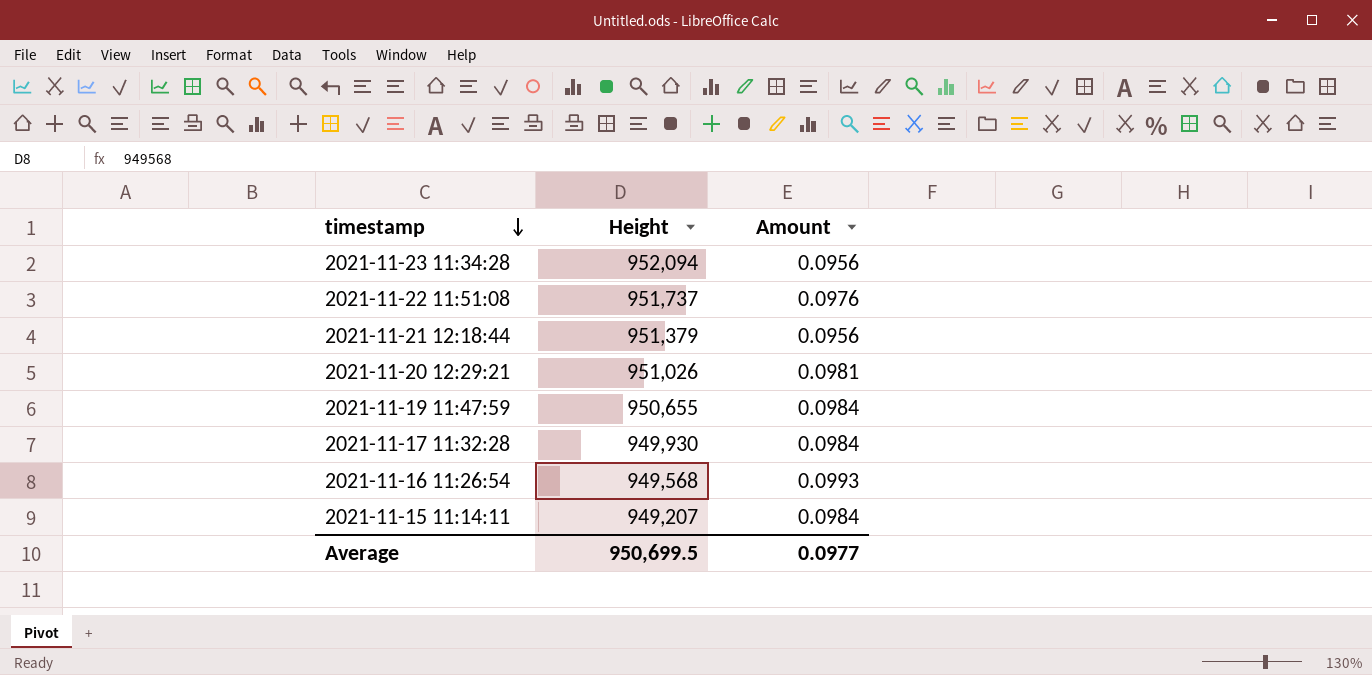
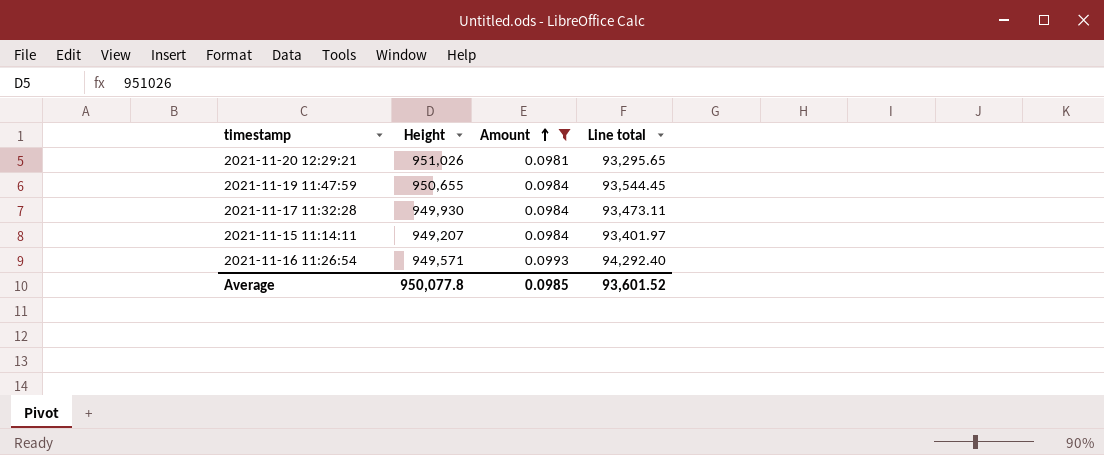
filter: none -> Amount >= 0.0981
row order: timestamp descending -> Amount ascending
column Line total | formula: none -> [Height] * [Amount]
2021-11-16 11:26:54 | Height: 949,568 -> 949,571
Average | Height: 950,699.5 -> 950,077.8
Average | Amount: 0.0977 -> 0.0985

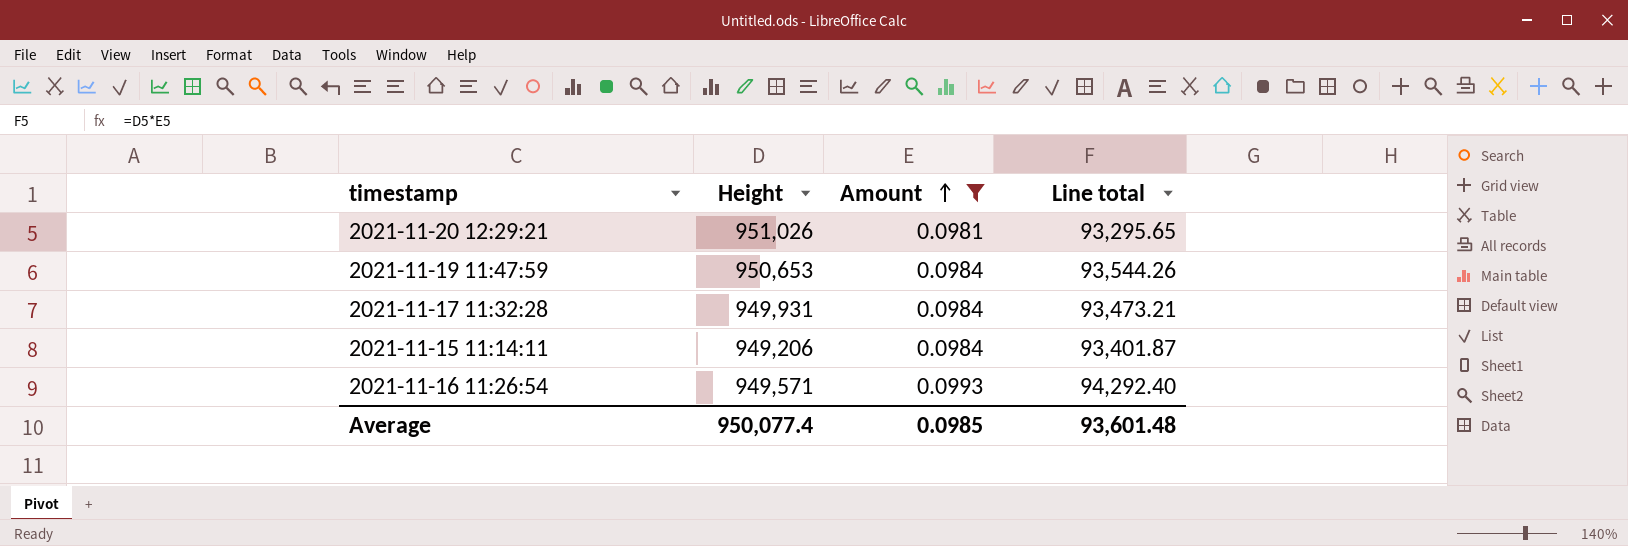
2021-11-19 11:47:59 | Height: 950,655 -> 950,653
2021-11-19 11:47:59 | Line total: 93,544.45 -> 93,544.26
2021-11-17 11:32:28 | Height: 949,930 -> 949,931
2021-11-17 11:32:28 | Line total: 93,473.11 -> 93,473.21
2021-11-15 11:14:11 | Height: 949,207 -> 949,206
2021-11-15 11:14:11 | Line total: 93,401.97 -> 93,401.87
Average | Height: 950,077.8 -> 950,077.4
Average | Line total: 93,601.52 -> 93,601.48

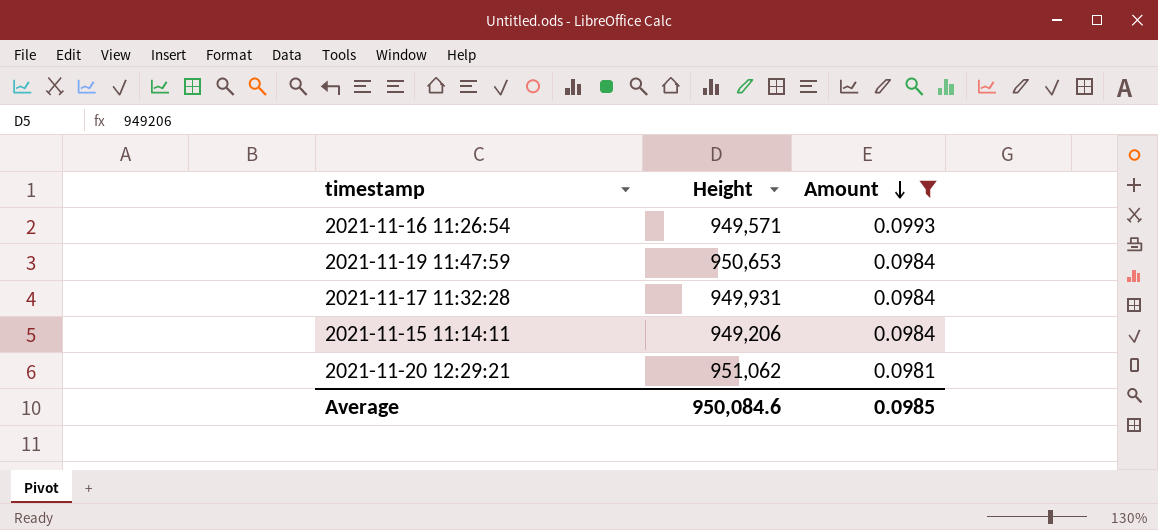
row order: Amount ascending -> Amount descending
column Line total | formula: [Height] * [Amount] -> none
2021-11-20 12:29:21 | Height: 951,026 -> 951,062
Average | Height: 950,077.4 -> 950,084.6

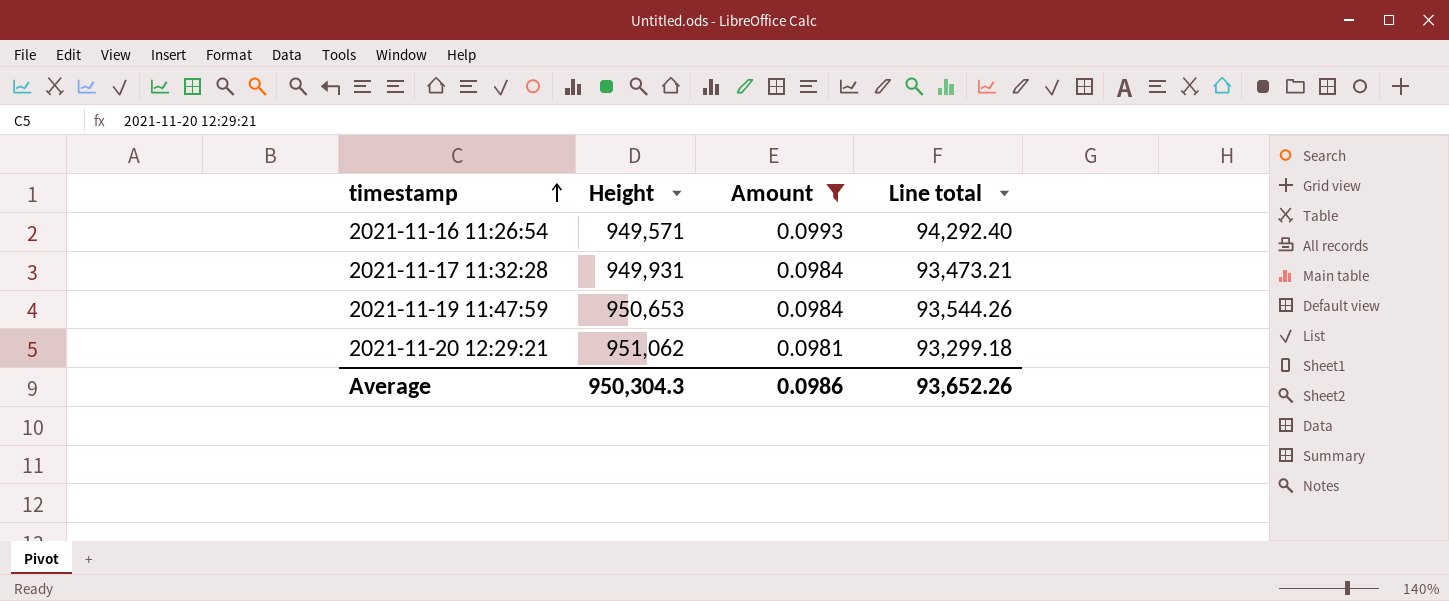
row order: Amount descending -> timestamp ascending
column Line total | formula: none -> [Height] * [Amount]
row 2021-11-15 11:14:11: 949,206 | 0.0984 -> none
Average | Height: 950,084.6 -> 950,304.3
Average | Amount: 0.0985 -> 0.0986

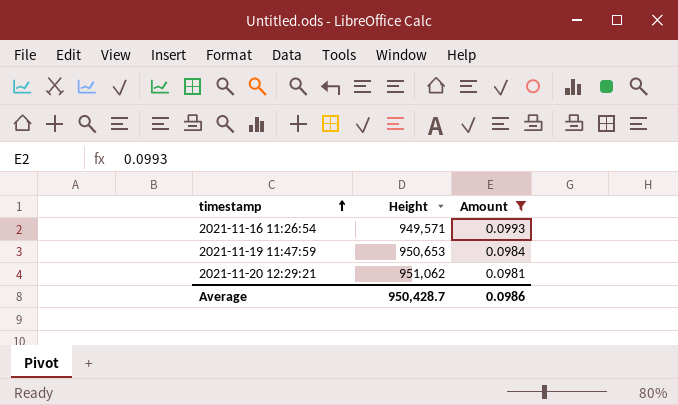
column Line total | formula: [Height] * [Amount] -> none
row 2021-11-17 11:32:28: 949,931 | 0.0984 | 93,473.21 -> none
Average | Height: 950,304.3 -> 950,428.7

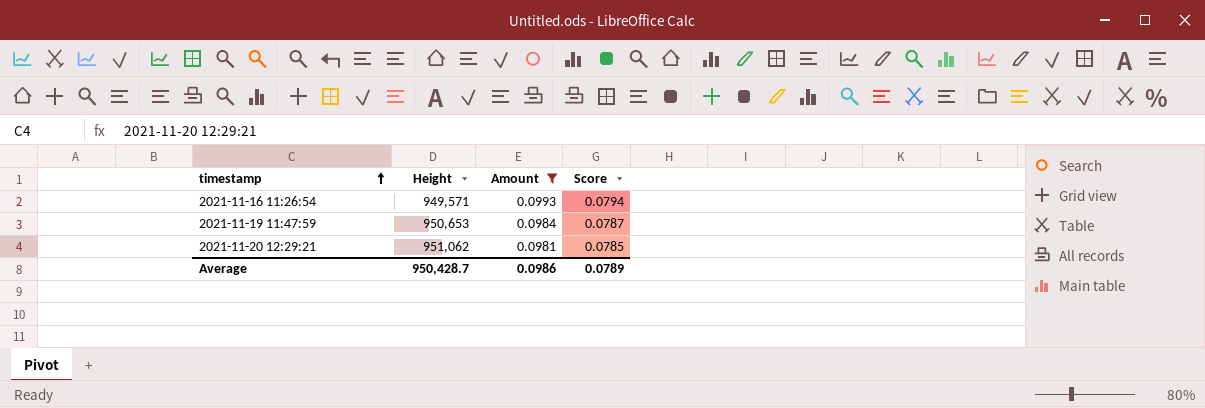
column Score | formula: none -> [Amount] * 0.8

